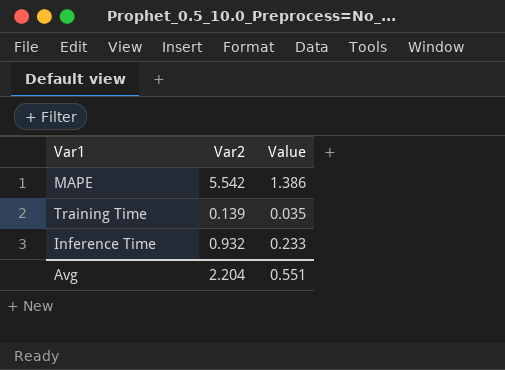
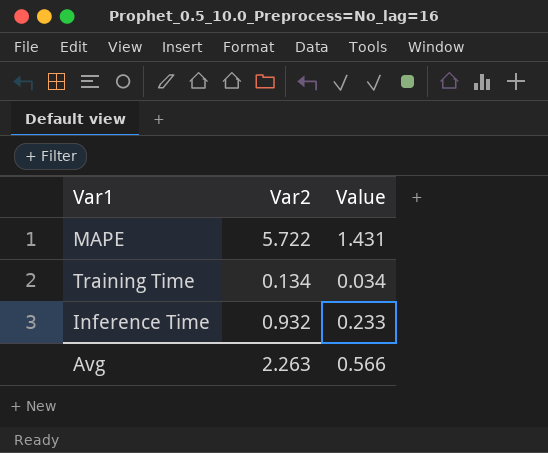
MAPE | Var2: 5.542 -> 5.722
MAPE | Value: 1.386 -> 1.431
Training Time | Var2: 0.139 -> 0.134
Training Time | Value: 0.035 -> 0.034
Avg | Var2: 2.204 -> 2.263
Avg | Value: 0.551 -> 0.566

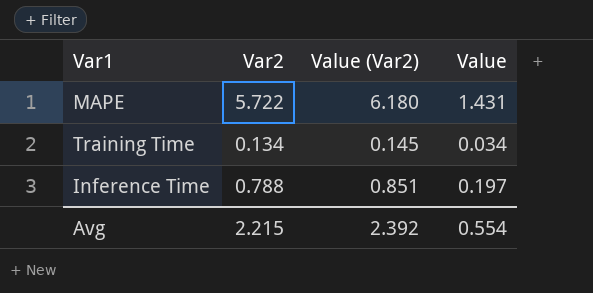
column Value (Var2) | formula: none -> [Var2] * 1.08
Inference Time | Var2: 0.932 -> 0.788
Inference Time | Value: 0.233 -> 0.197
Avg | Var2: 2.263 -> 2.215
Avg | Value: 0.566 -> 0.554

